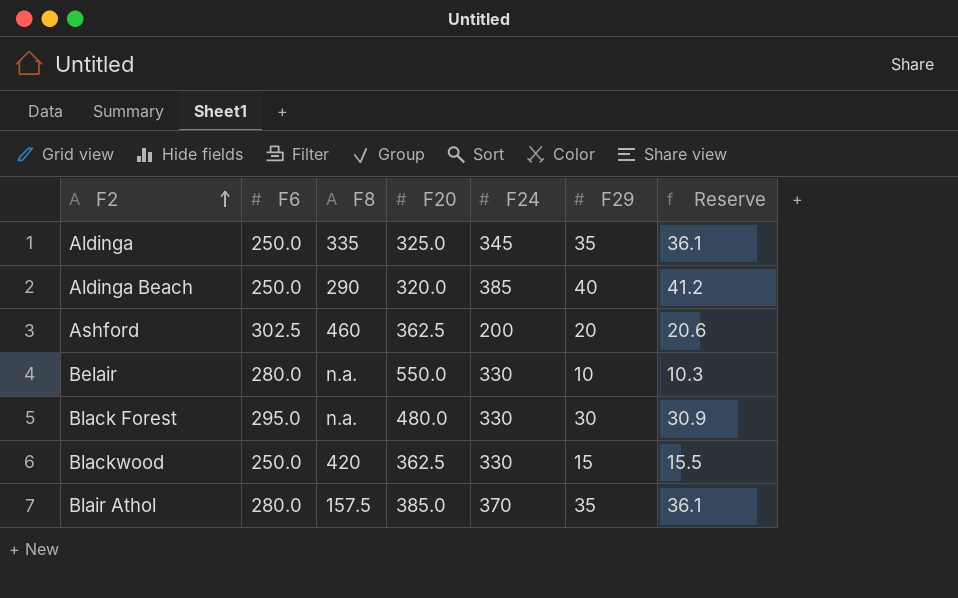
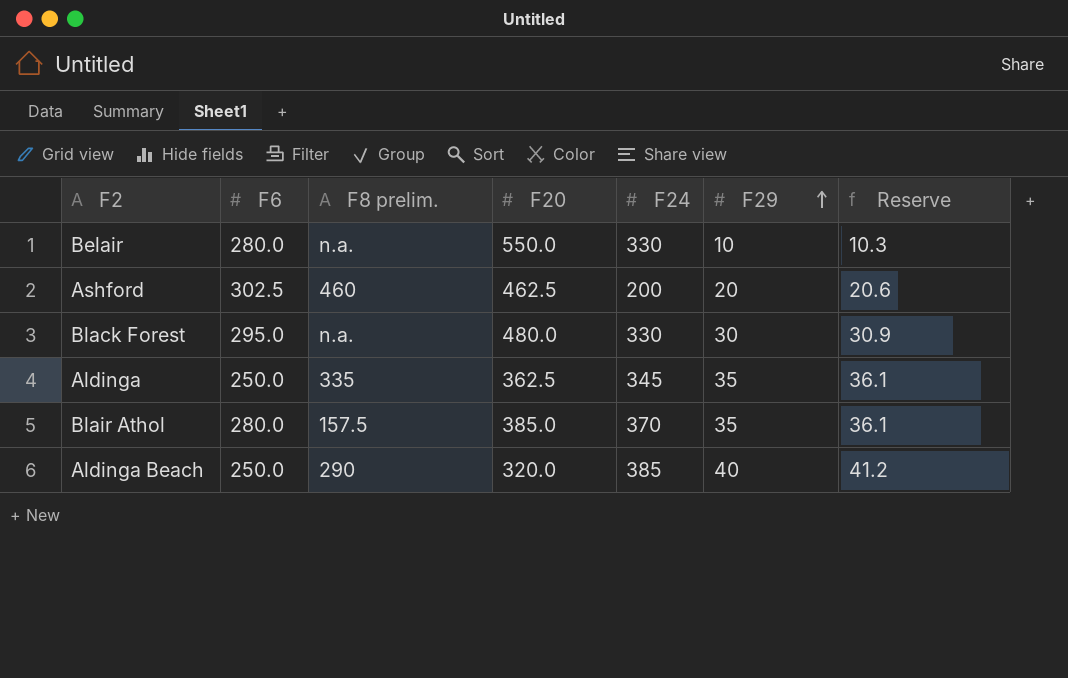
row order: F2 ascending -> F29 ascending
column name: F8 -> F8 prelim.
row Blackwood: 250.0 | 420 | 362.5 | 330 | 15 | 15.5 -> none
Ashford | F20: 362.5 -> 462.5
Aldinga | F20: 325.0 -> 362.5

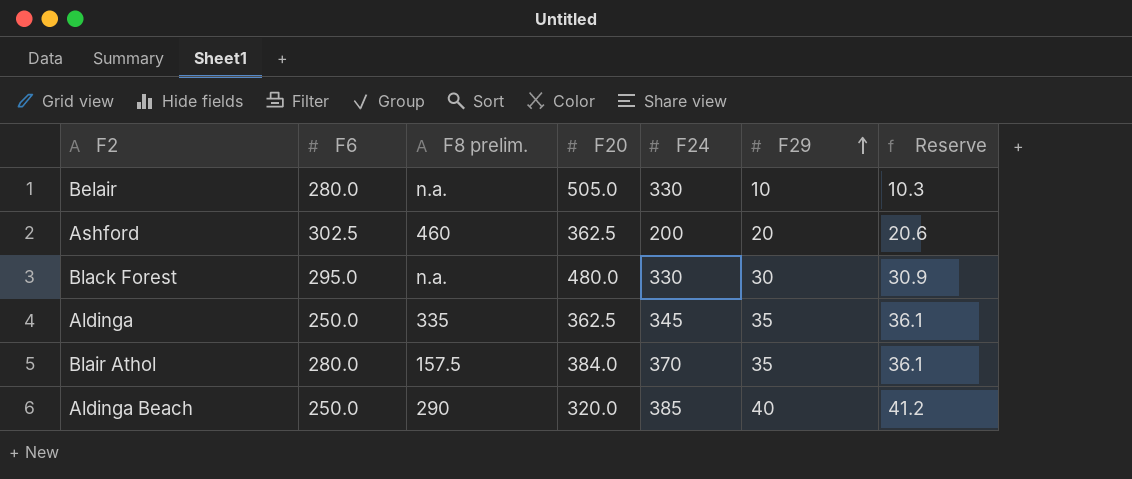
Belair | F20: 550.0 -> 505.0
Ashford | F20: 462.5 -> 362.5
Blair Athol | F20: 385.0 -> 384.0

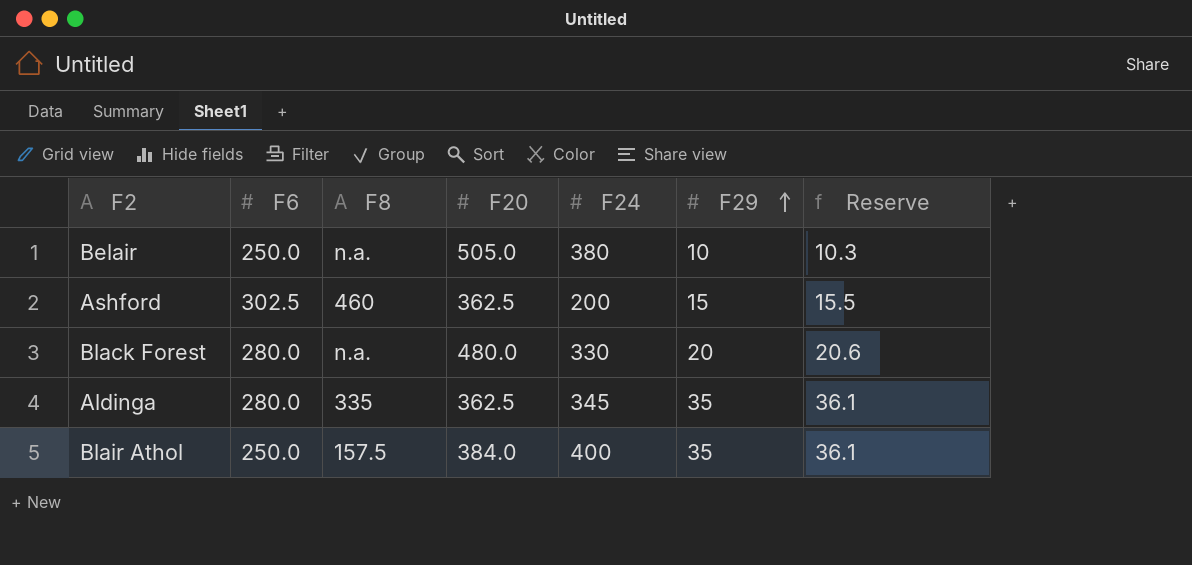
column name: F8 prelim. -> F8
row Aldinga Beach: 250.0 | 290 | 320.0 | 385 | 40 | 41.2 -> none
Belair | F6: 280.0 -> 250.0
Belair | F24: 330 -> 380
Ashford | F29: 20 -> 15
Ashford | Reserve: 20.6 -> 15.5
Black Forest | F6: 295.0 -> 280.0
Black Forest | F29: 30 -> 20
Black Forest | Reserve: 30.9 -> 20.6
Aldinga | F6: 250.0 -> 280.0
Blair Athol | F6: 280.0 -> 250.0
Blair Athol | F24: 370 -> 400

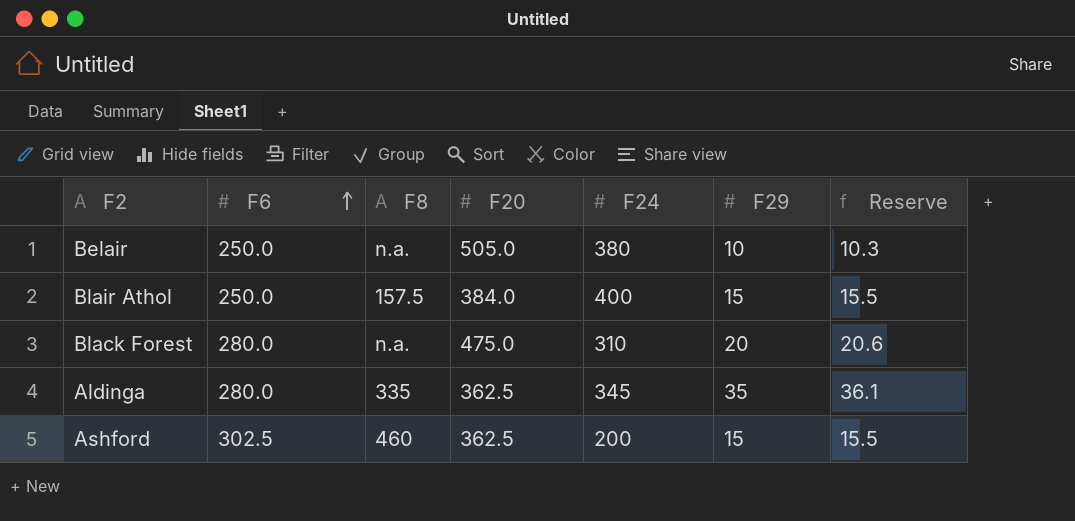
row order: F29 ascending -> F6 ascending
Blair Athol | F29: 35 -> 15
Blair Athol | Reserve: 36.1 -> 15.5
Black Forest | F20: 480.0 -> 475.0
Black Forest | F24: 330 -> 310

